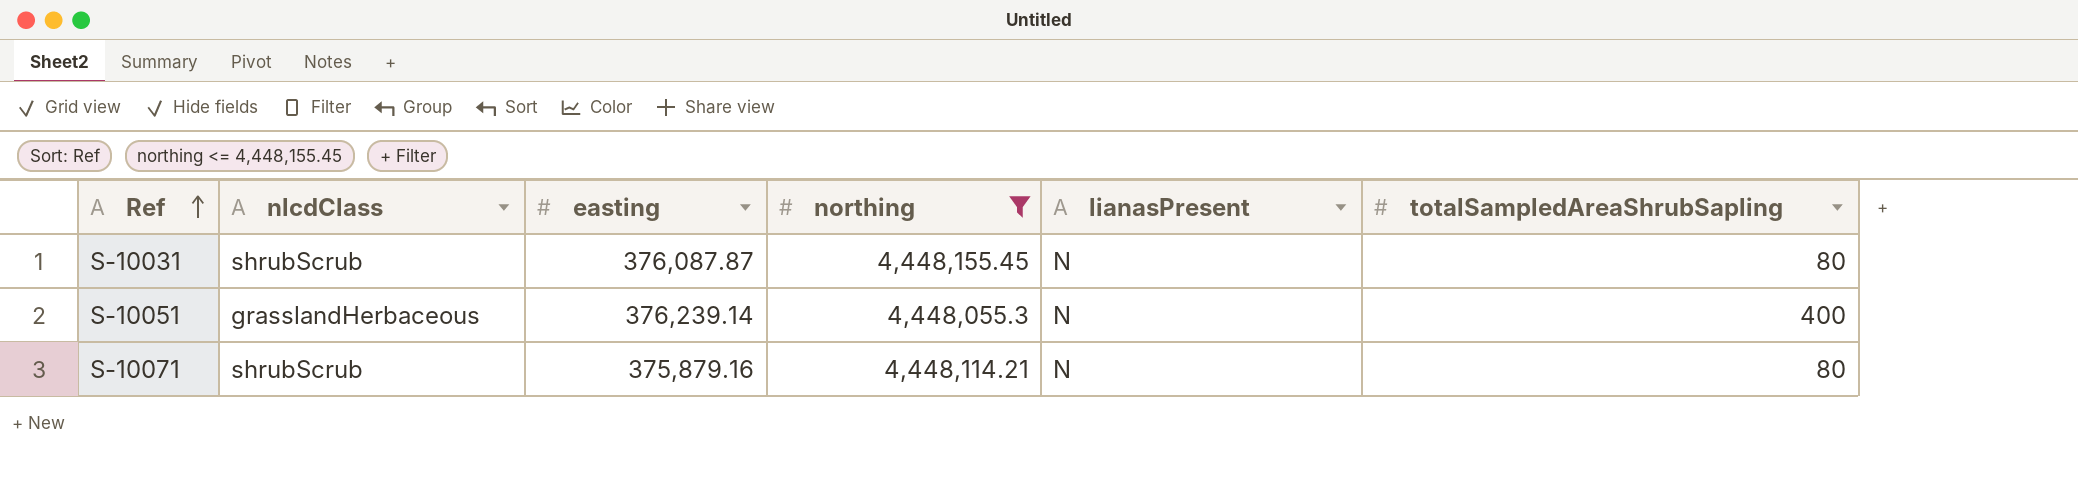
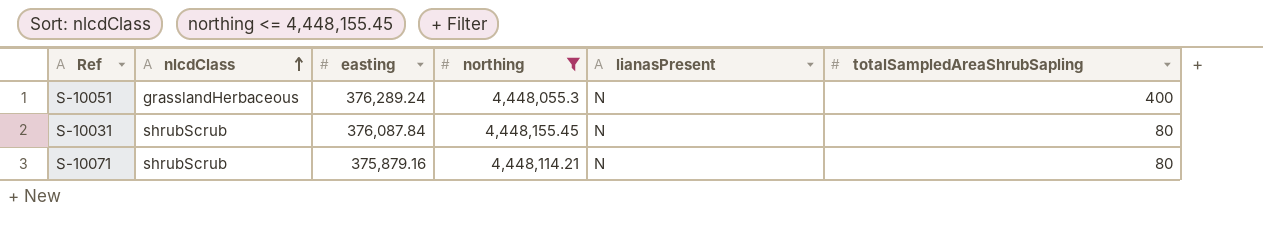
row order: Ref ascending -> nlcdClass ascending
S-10051 | easting: 376,239.14 -> 376,289.24
S-10031 | easting: 376,087.87 -> 376,087.84

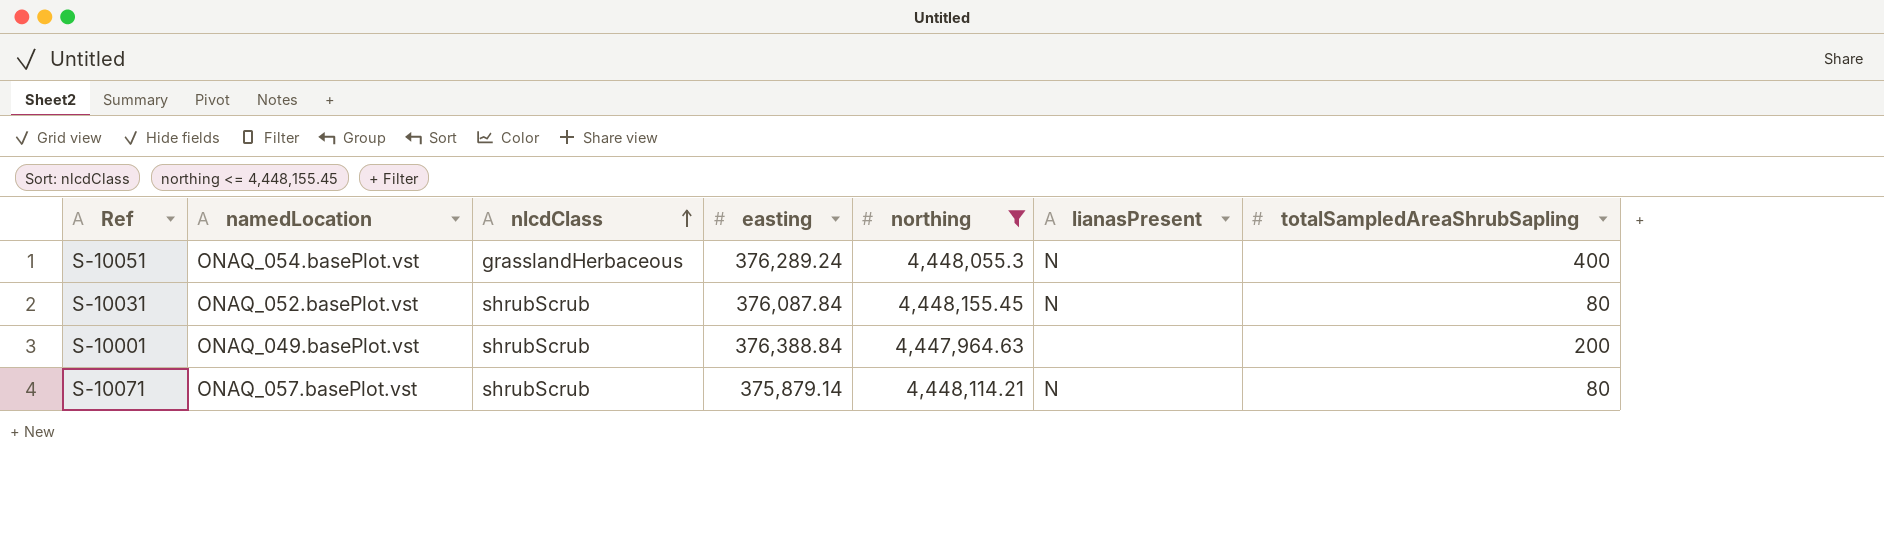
column namedLocation | position: none -> 2
row S-10001: none -> ONAQ_049.basePlot.vst | shrubScrub | 376,388.84 | 4,447,964.63 | none | 200
S-10071 | easting: 375,879.16 -> 375,879.14

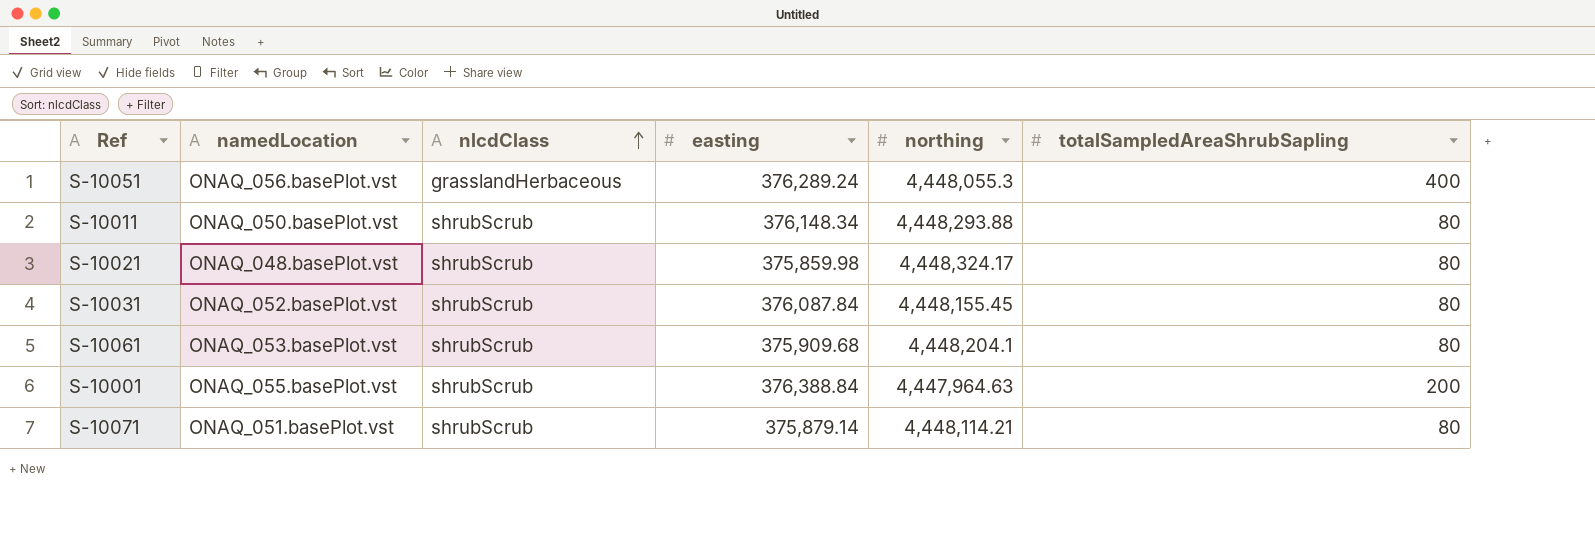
filter: northing <= 4,448,155.45 -> none
column lianasPresent | position: 6 -> none
S-10051 | namedLocation: ONAQ_054.basePlot.vst -> ONAQ_056.basePlot.vst
S-10001 | namedLocation: ONAQ_049.basePlot.vst -> ONAQ_055.basePlot.vst
S-10071 | namedLocation: ONAQ_057.basePlot.vst -> ONAQ_051.basePlot.vst

